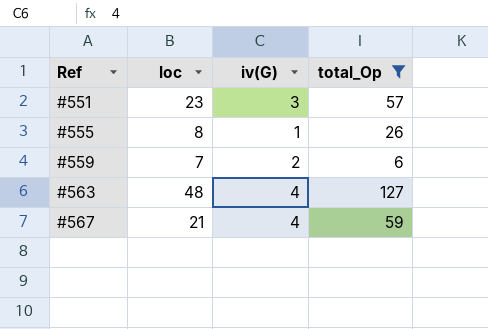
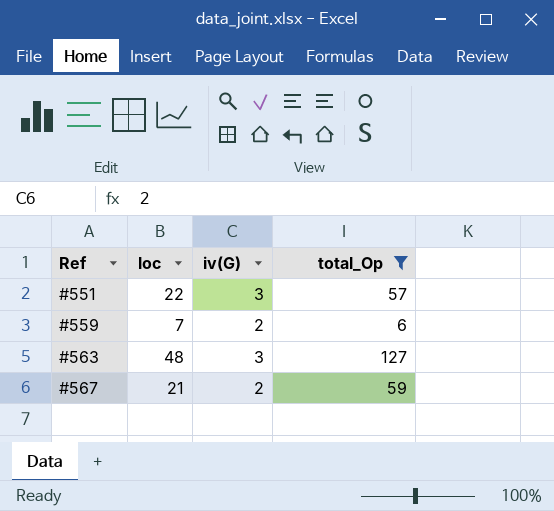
row #555: 8 | 1 | 26 -> none
#551 | loc: 23 -> 22
#563 | iv(G): 4 -> 3
#567 | iv(G): 4 -> 2

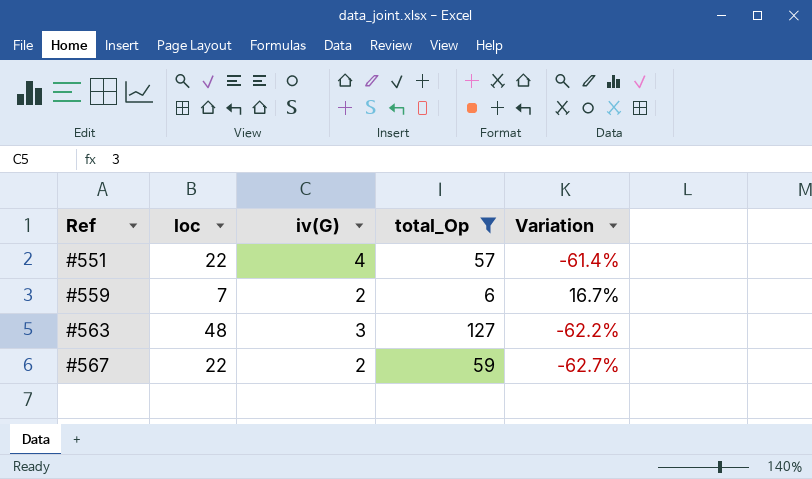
column Variation | formula: none -> ([loc] - [total_Op]) / [total_Op]
#551 | iv(G): 3 -> 4
#567 | loc: 21 -> 22

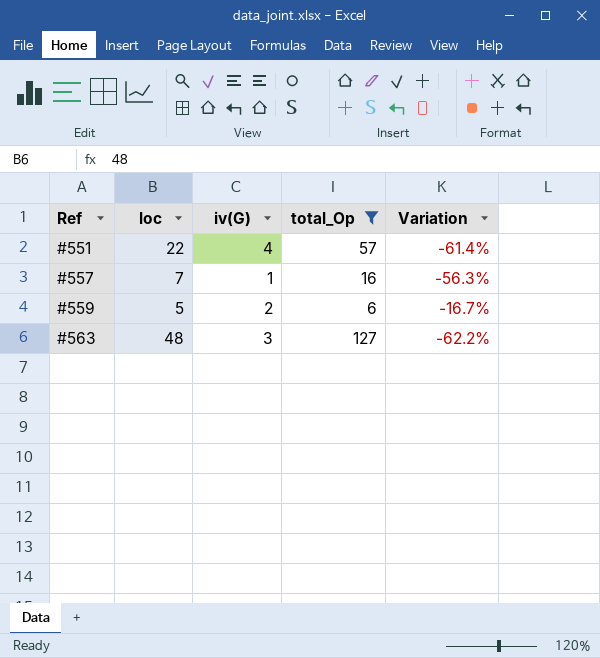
row #567: 22 | 2 | 59 | -62.7% -> none
row #557: none -> 7 | 1 | 16 | -56.3%
#559 | loc: 7 -> 5
#559 | Variation: 16.7% -> -16.7%

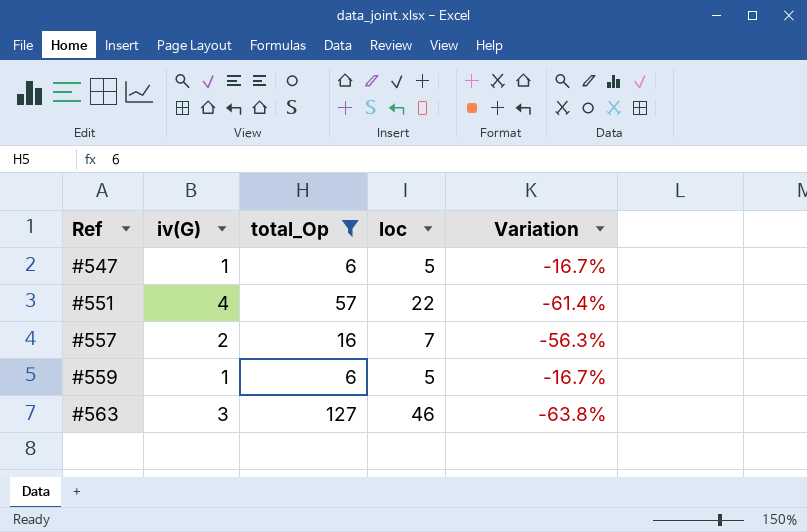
column loc | position: 2 -> 4
row #547: none -> 1 | 6 | 5 | -16.7%
#557 | iv(G): 1 -> 2
#559 | iv(G): 2 -> 1
#563 | loc: 48 -> 46
#563 | Variation: -62.2% -> -63.8%

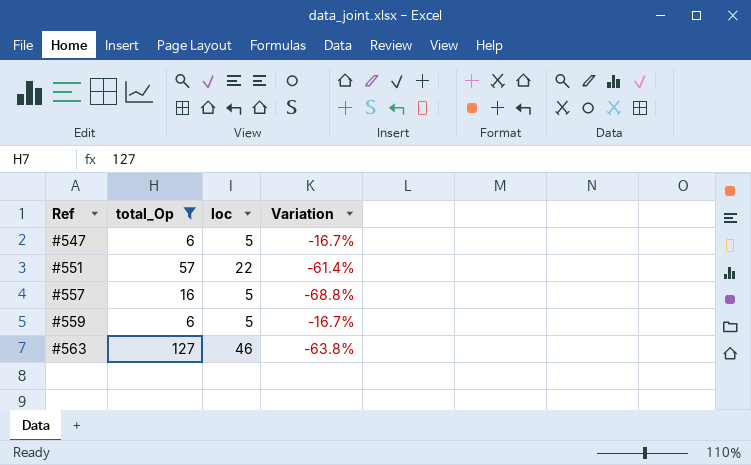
column iv(G) | position: 2 -> none
#557 | loc: 7 -> 5
#557 | Variation: -56.3% -> -68.8%

